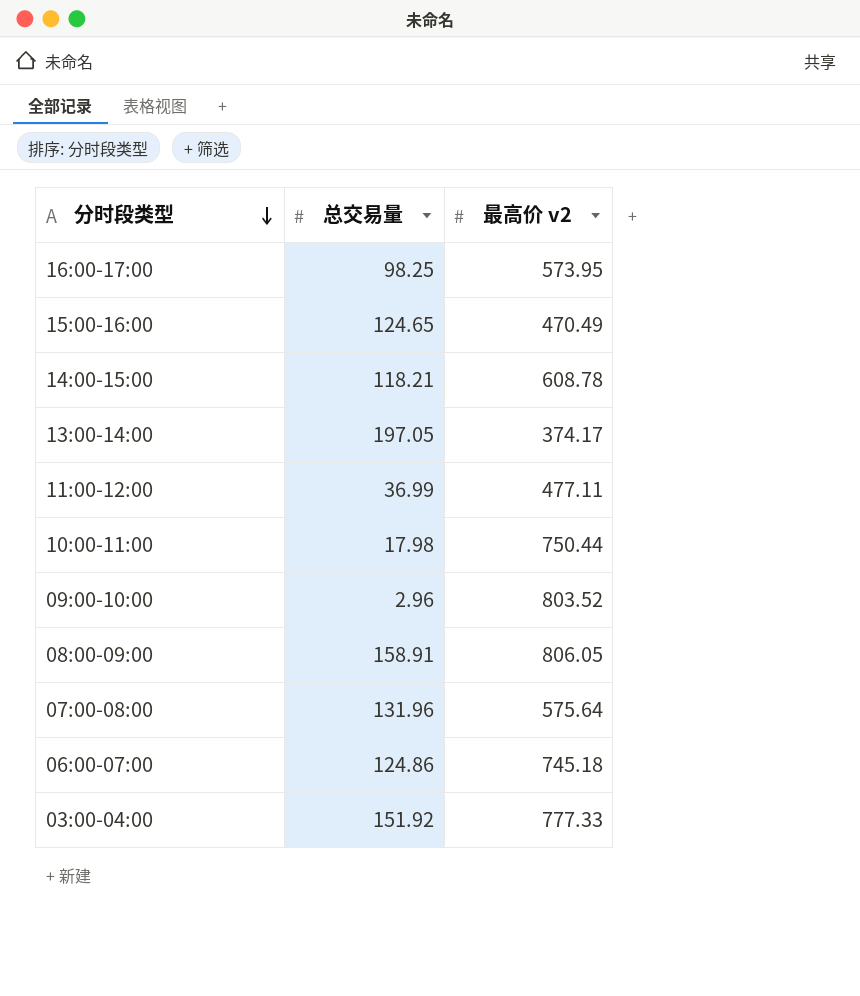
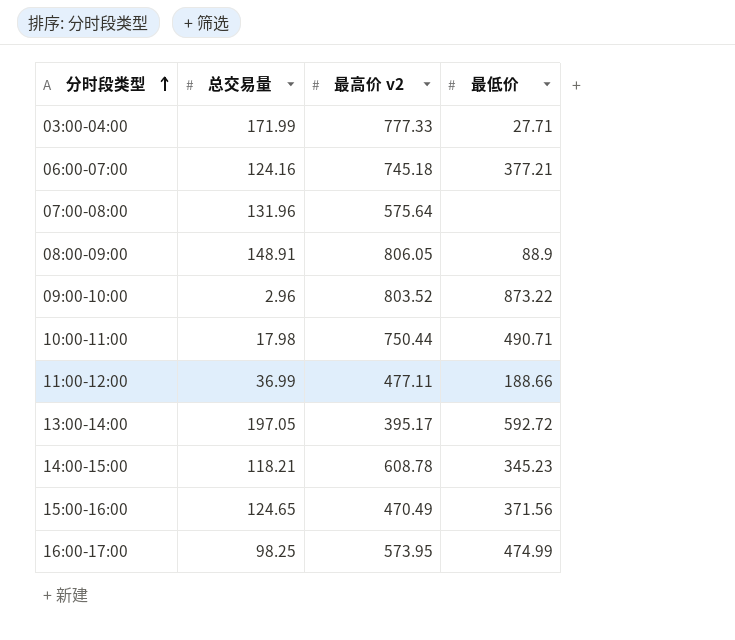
row order: 分时段类型 descending -> 分时段类型 ascending
column 最低价 | position: none -> 4
03:00-04:00 | 总交易量: 151.92 -> 171.99
06:00-07:00 | 总交易量: 124.86 -> 124.16
08:00-09:00 | 总交易量: 158.91 -> 148.91
13:00-14:00 | 最高价 v2: 374.17 -> 395.17

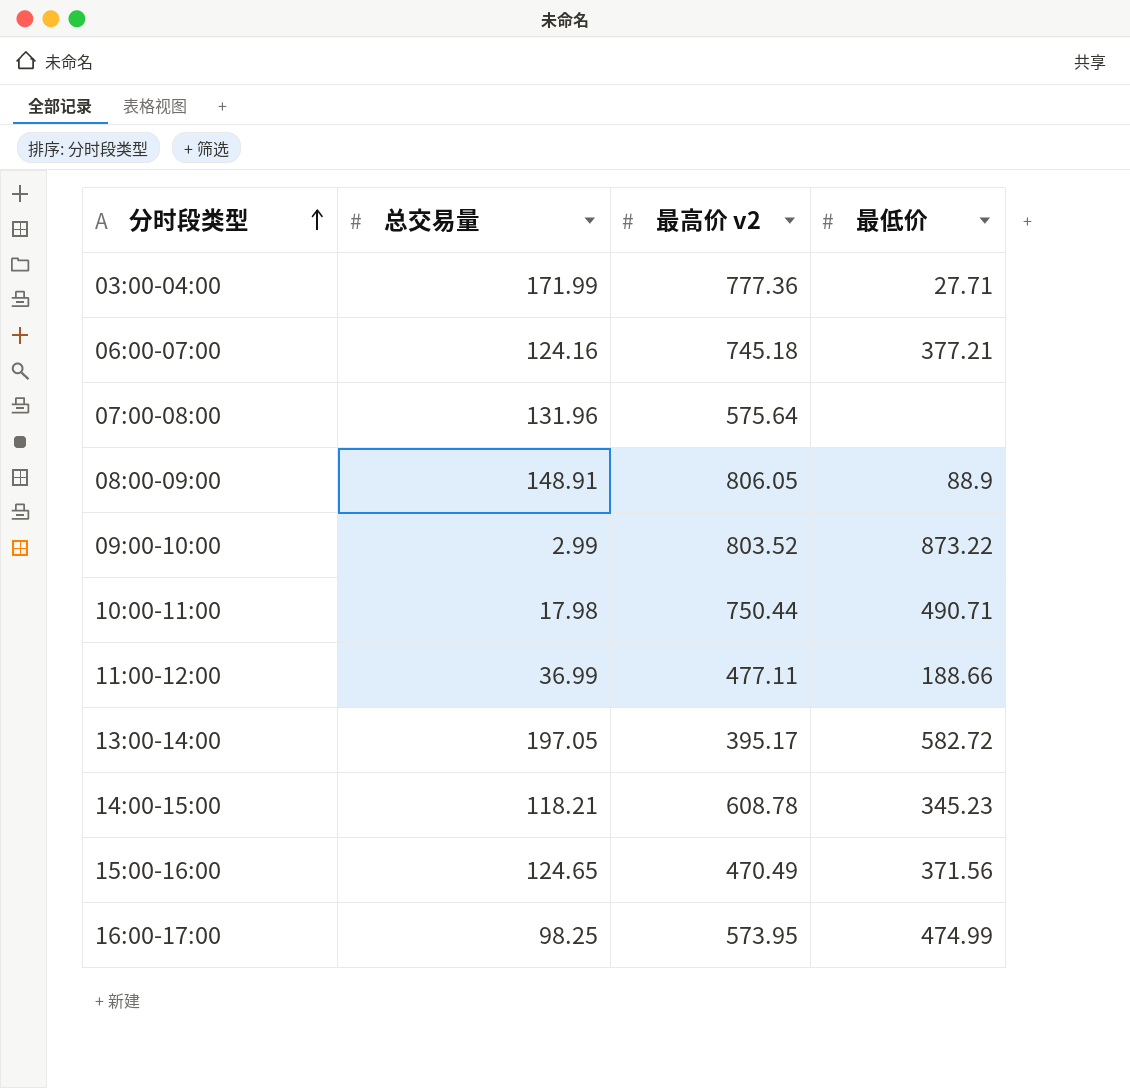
03:00-04:00 | 最高价 v2: 777.33 -> 777.36
09:00-10:00 | 总交易量: 2.96 -> 2.99
13:00-14:00 | 最低价: 592.72 -> 582.72

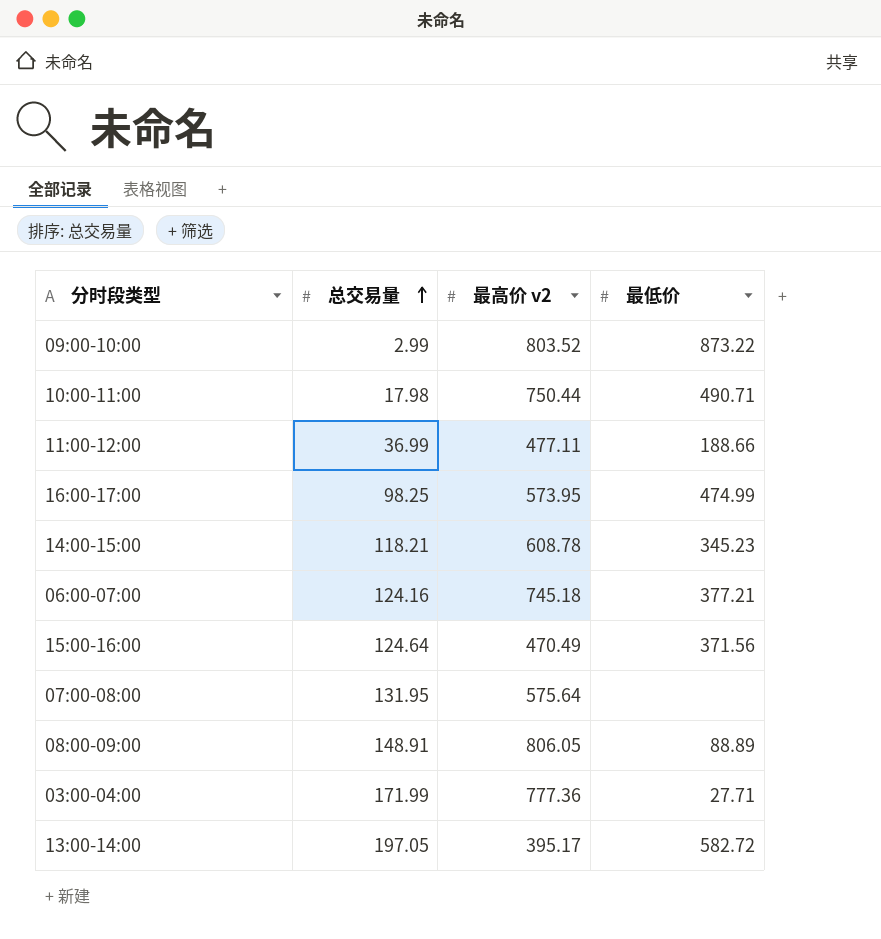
row order: 分时段类型 ascending -> 总交易量 ascending
15:00-16:00 | 总交易量: 124.65 -> 124.64
07:00-08:00 | 总交易量: 131.96 -> 131.95
08:00-09:00 | 最低价: 88.9 -> 88.89

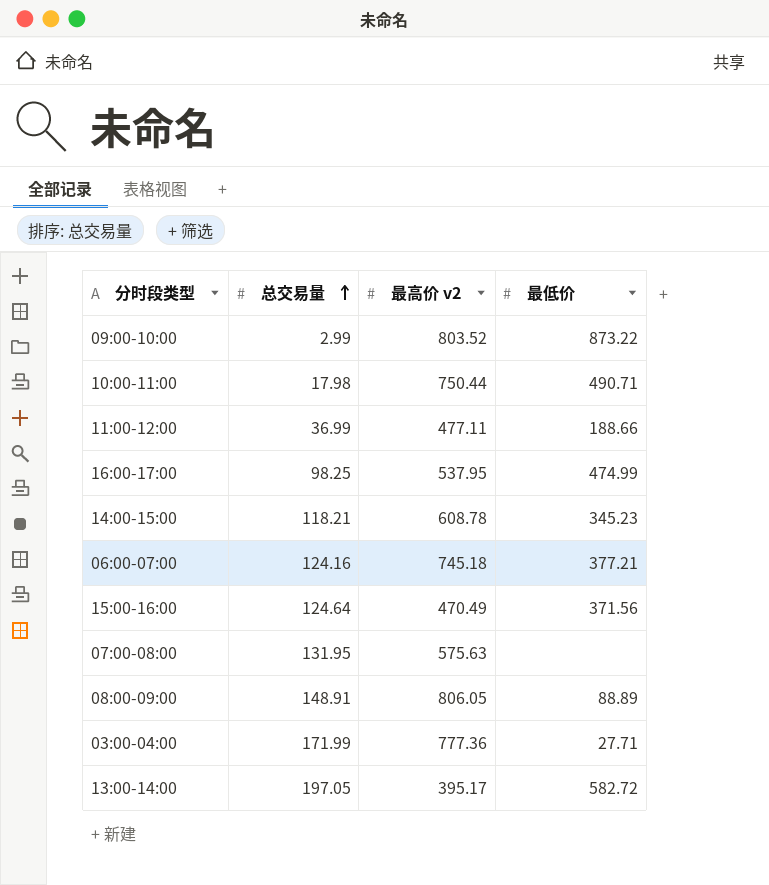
16:00-17:00 | 最高价 v2: 573.95 -> 537.95
07:00-08:00 | 最高价 v2: 575.64 -> 575.63

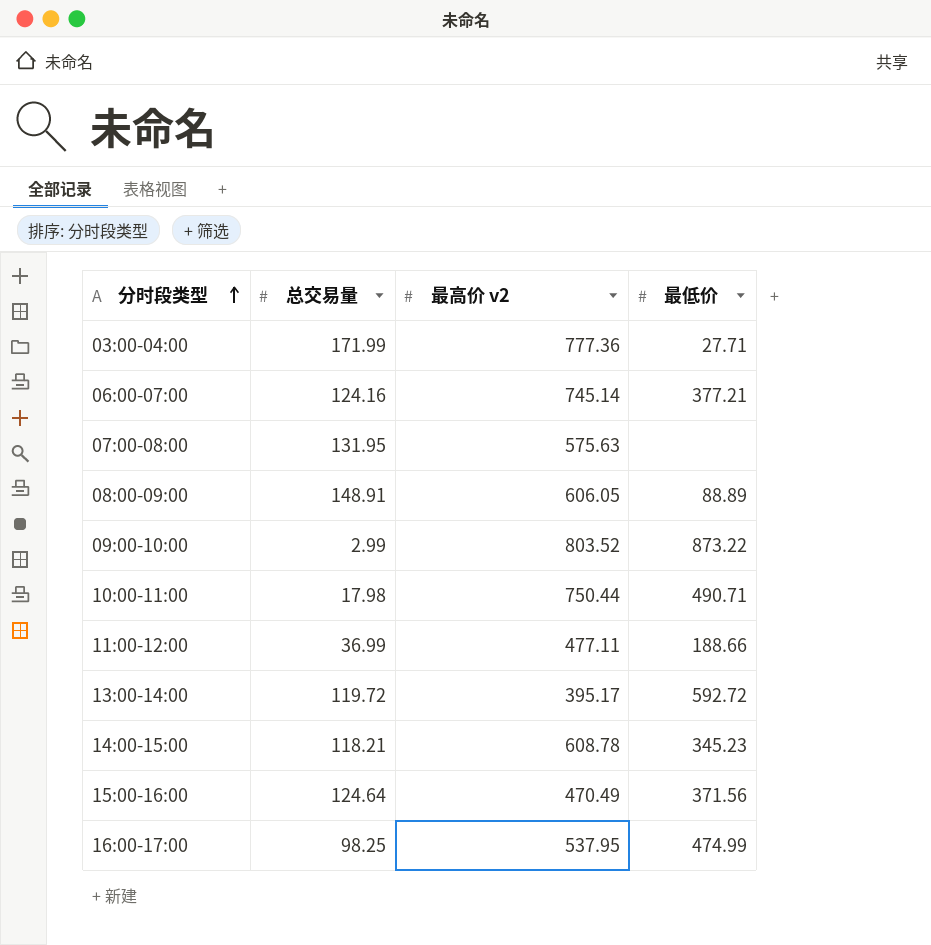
row order: 总交易量 ascending -> 分时段类型 ascending
06:00-07:00 | 最高价 v2: 745.18 -> 745.14
08:00-09:00 | 最高价 v2: 806.05 -> 606.05
13:00-14:00 | 总交易量: 197.05 -> 119.72
13:00-14:00 | 最低价: 582.72 -> 592.72

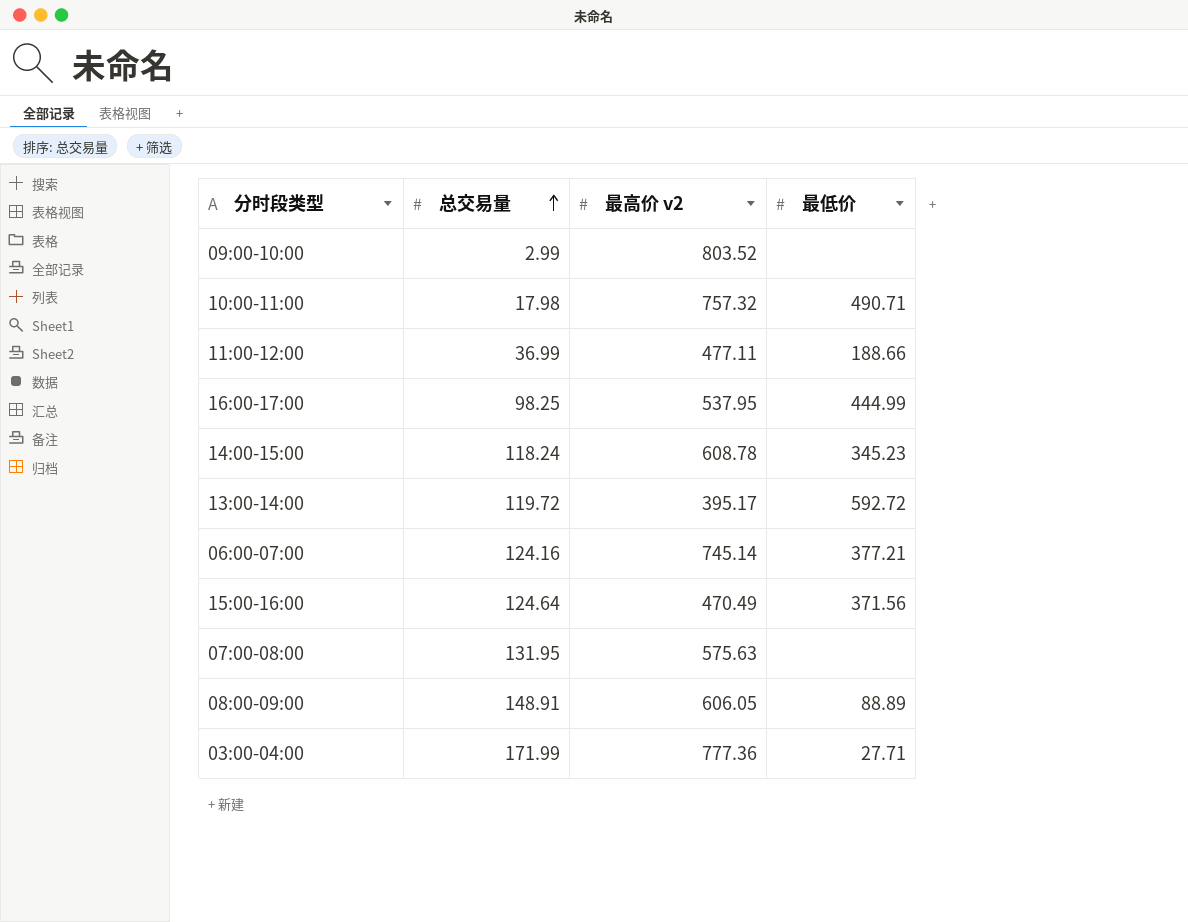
row order: 分时段类型 ascending -> 总交易量 ascending
09:00-10:00 | 最低价: 873.22 -> none
10:00-11:00 | 最高价 v2: 750.44 -> 757.32
16:00-17:00 | 最低价: 474.99 -> 444.99
14:00-15:00 | 总交易量: 118.21 -> 118.24

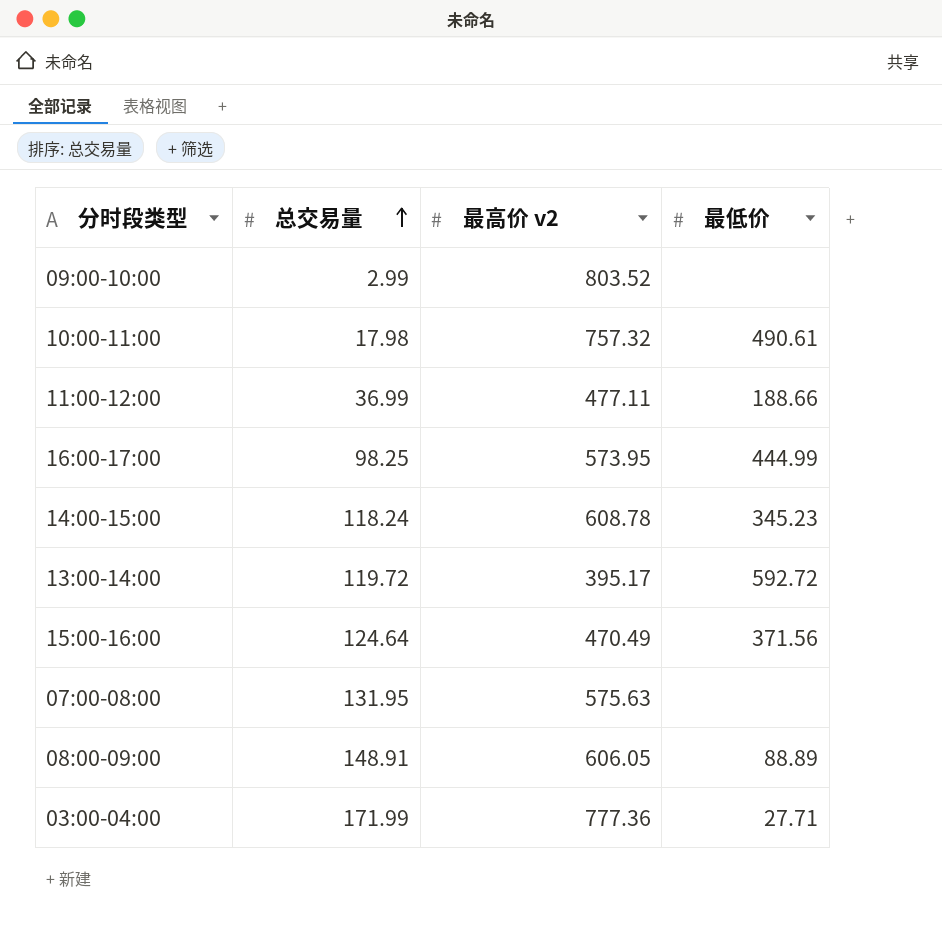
row 06:00-07:00: 124.16 | 745.14 | 377.21 -> none
10:00-11:00 | 最低价: 490.71 -> 490.61
16:00-17:00 | 最高价 v2: 537.95 -> 573.95

